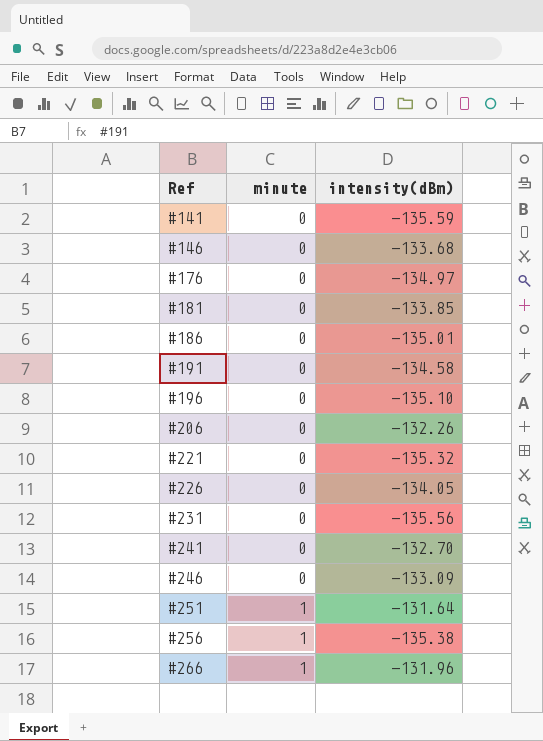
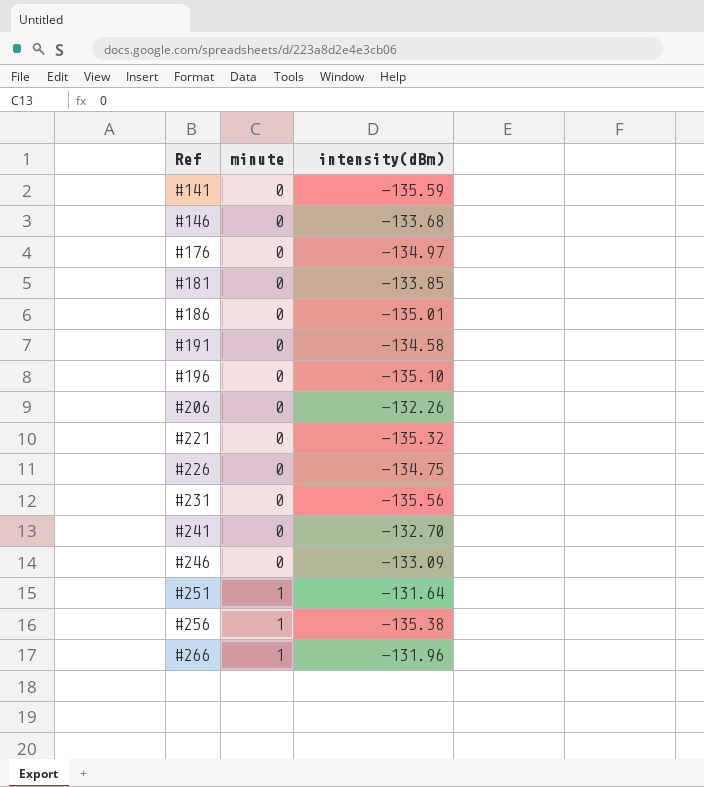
#226 | intensity(dBm): -134.05 -> -134.75

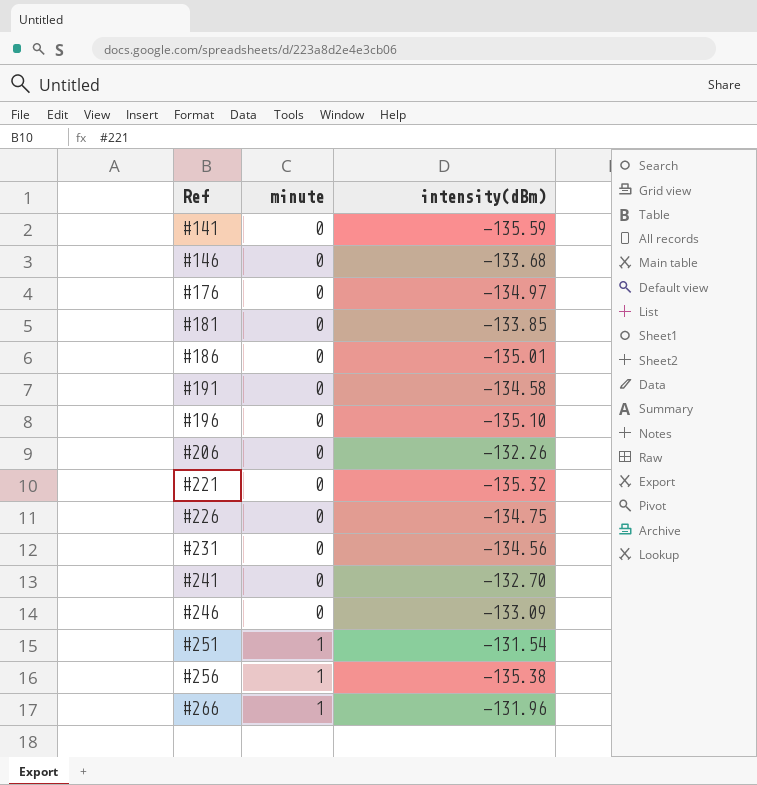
#231 | intensity(dBm): -135.56 -> -134.56
#251 | intensity(dBm): -131.64 -> -131.54

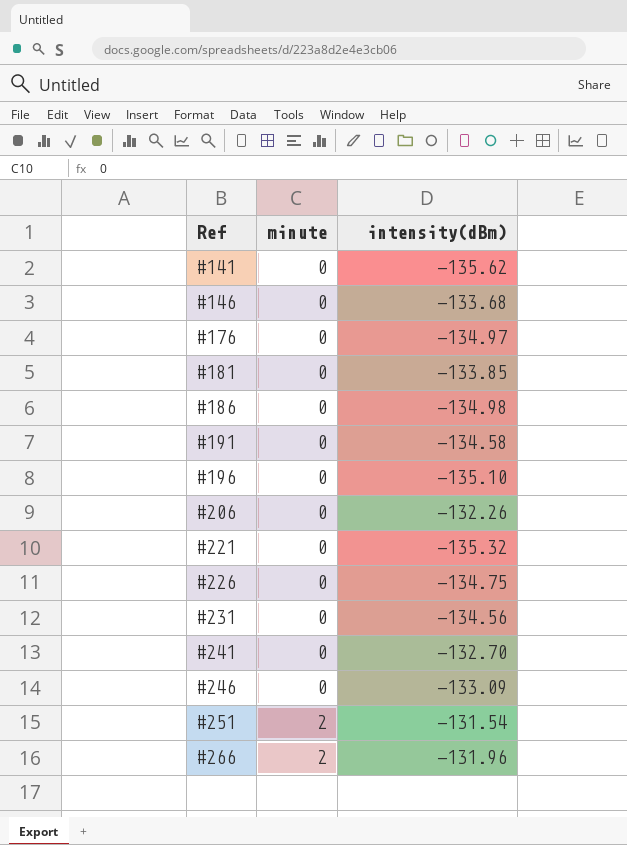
row #256: 1 | -135.38 -> none
#141 | intensity(dBm): -135.59 -> -135.62
#186 | intensity(dBm): -135.01 -> -134.98
#251 | minute: 1 -> 2
#266 | minute: 1 -> 2

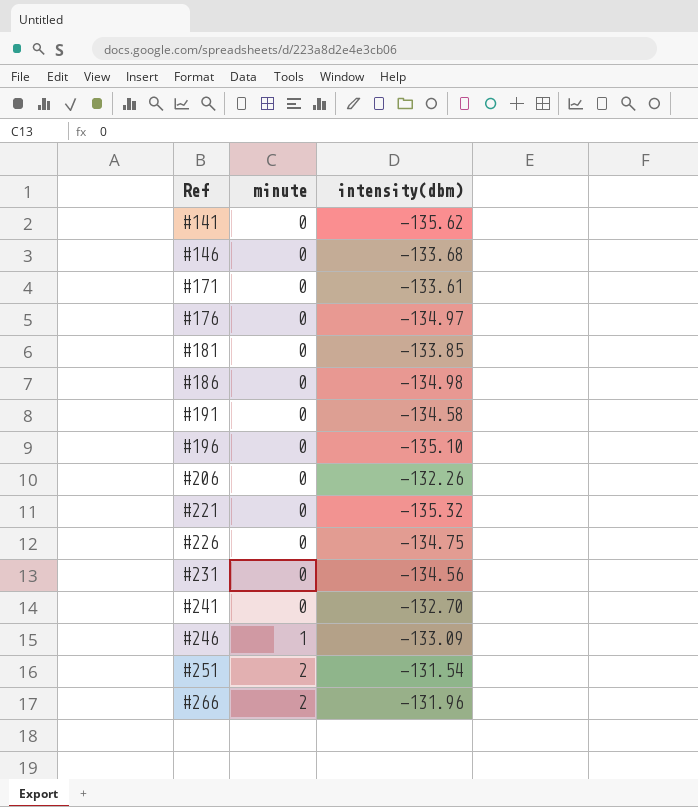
column name: intensity(dBm) -> intensity(dbm)
row #171: none -> 0 | -133.61
#246 | minute: 0 -> 1

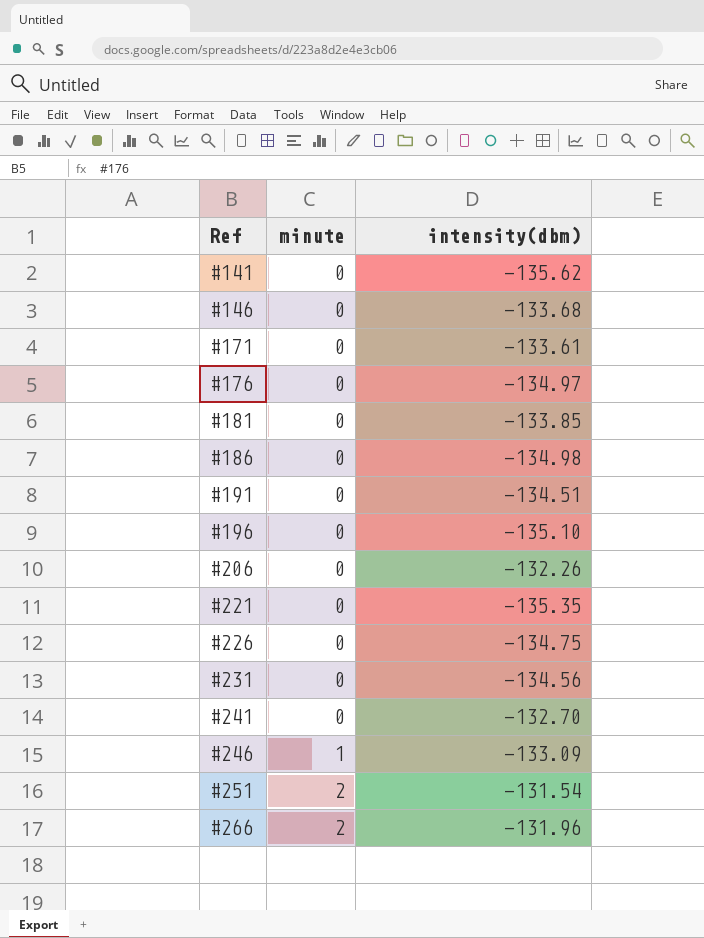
#191 | intensity(dbm): -134.58 -> -134.51
#221 | intensity(dbm): -135.32 -> -135.35

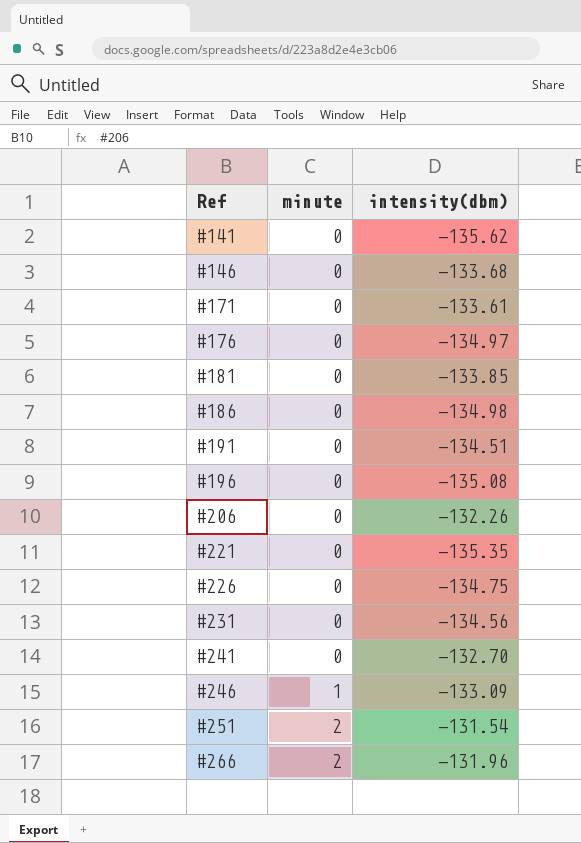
#196 | intensity(dbm): -135.10 -> -135.08

